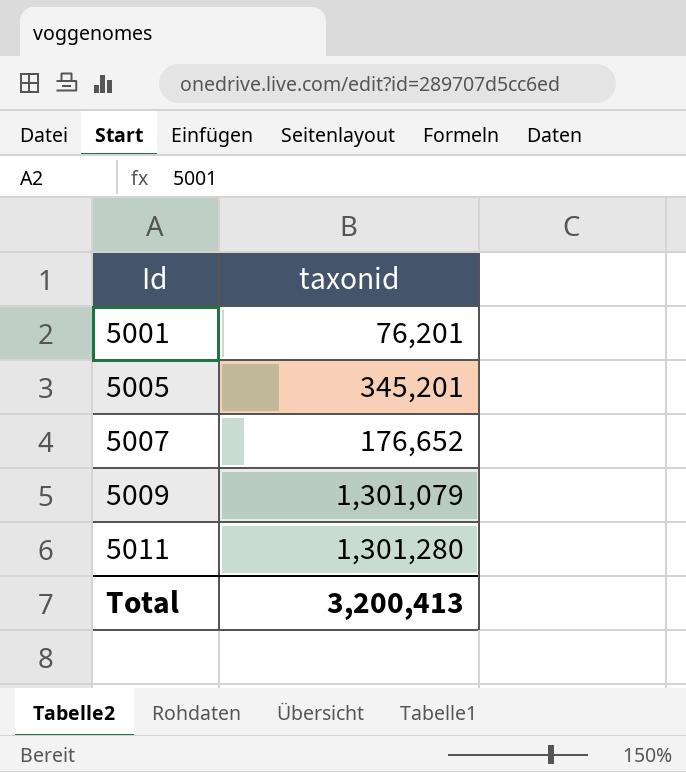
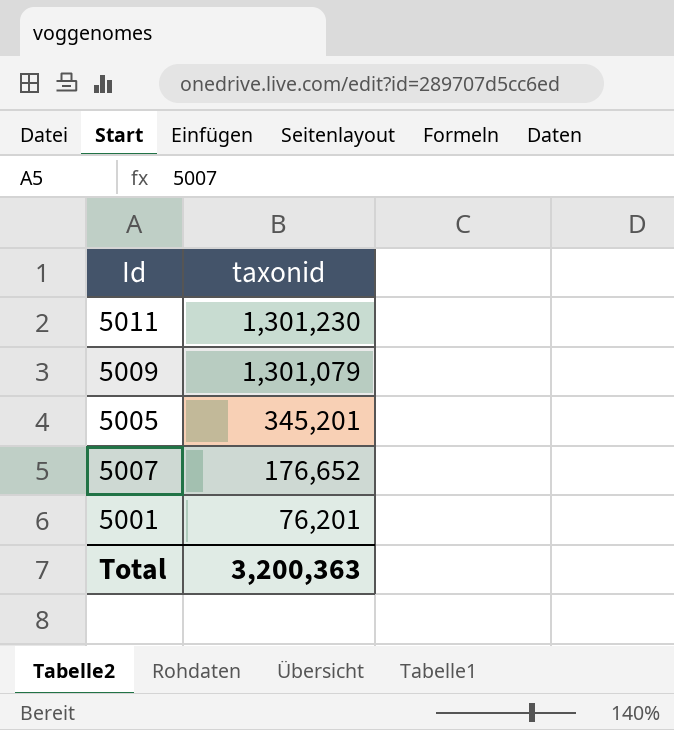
row order: Id ascending -> taxonid descending
5011 | taxonid: 1,301,280 -> 1,301,230
Total | taxonid: 3,200,413 -> 3,200,363

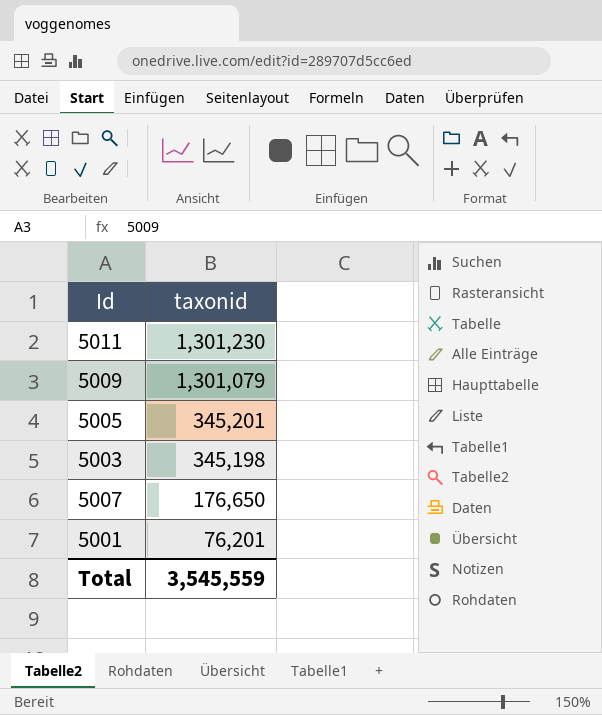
row 5003: none -> 345,198
5007 | taxonid: 176,652 -> 176,650
Total | taxonid: 3,200,363 -> 3,545,559

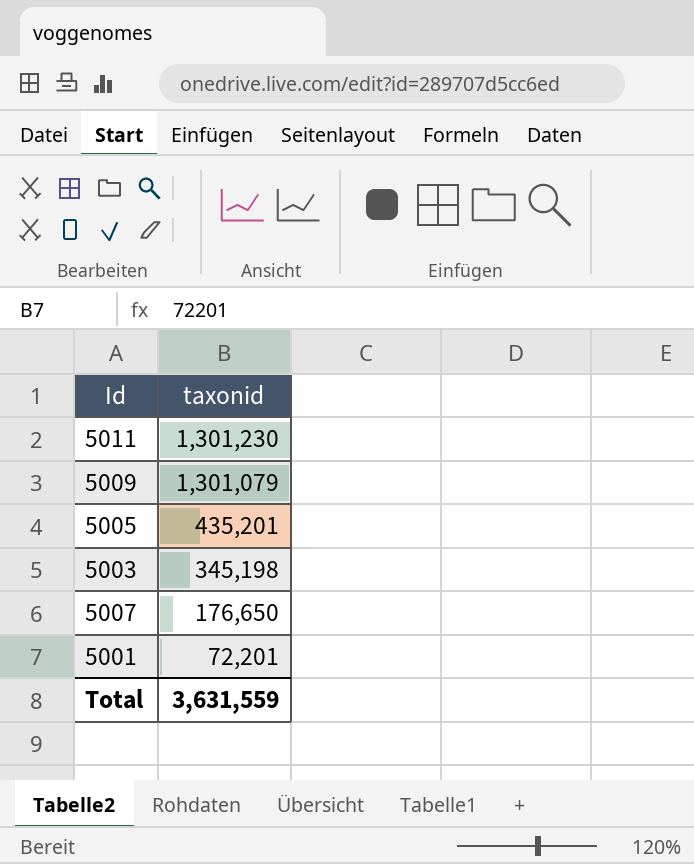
5005 | taxonid: 345,201 -> 435,201
5001 | taxonid: 76,201 -> 72,201
Total | taxonid: 3,545,559 -> 3,631,559

